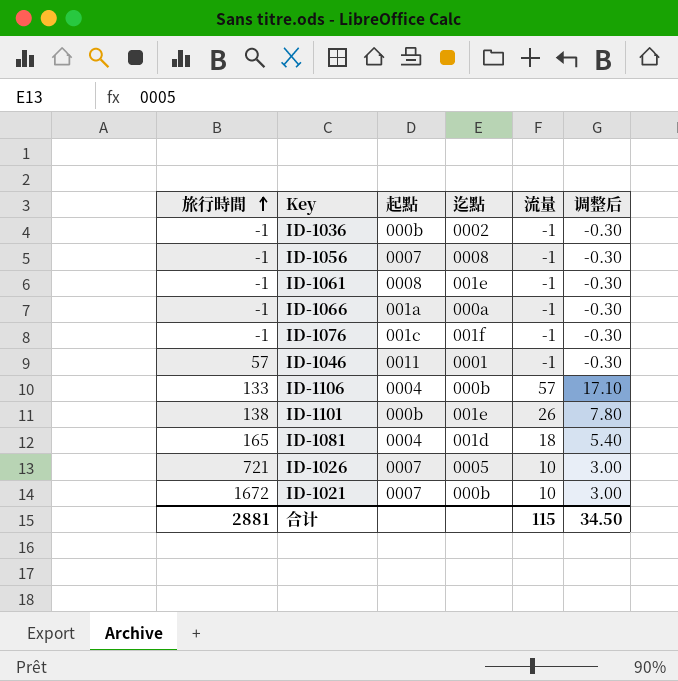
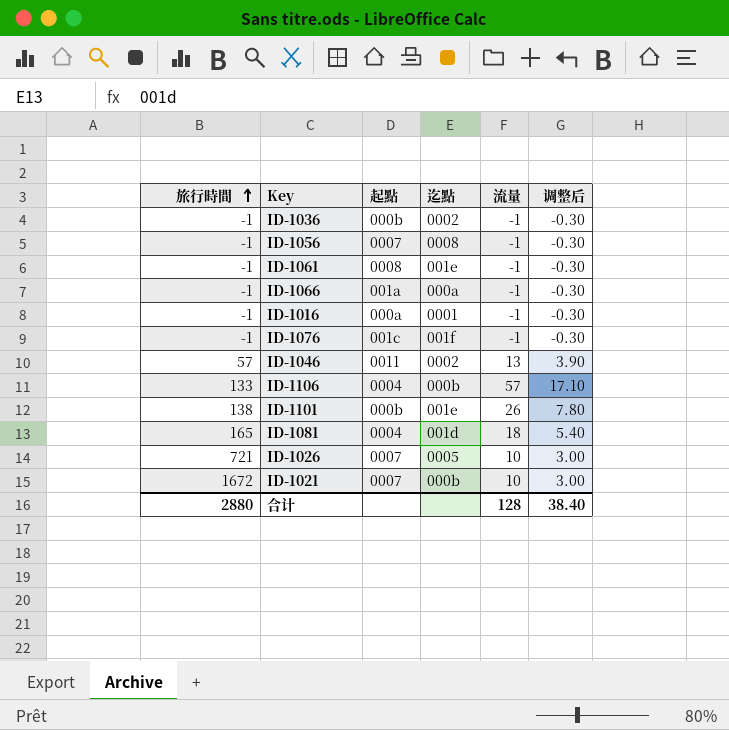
row ID-1016: none -> -1 | 000a | 0001 | -1 | -0.30
ID-1046 | 迄點: 0001 -> 0002
ID-1046 | 流量: -1 -> 13
ID-1046 | 调整后: -0.30 -> 3.90
合计 | 旅行時間: 2881 -> 2880
合计 | 流量: 115 -> 128
合计 | 调整后: 34.50 -> 38.40

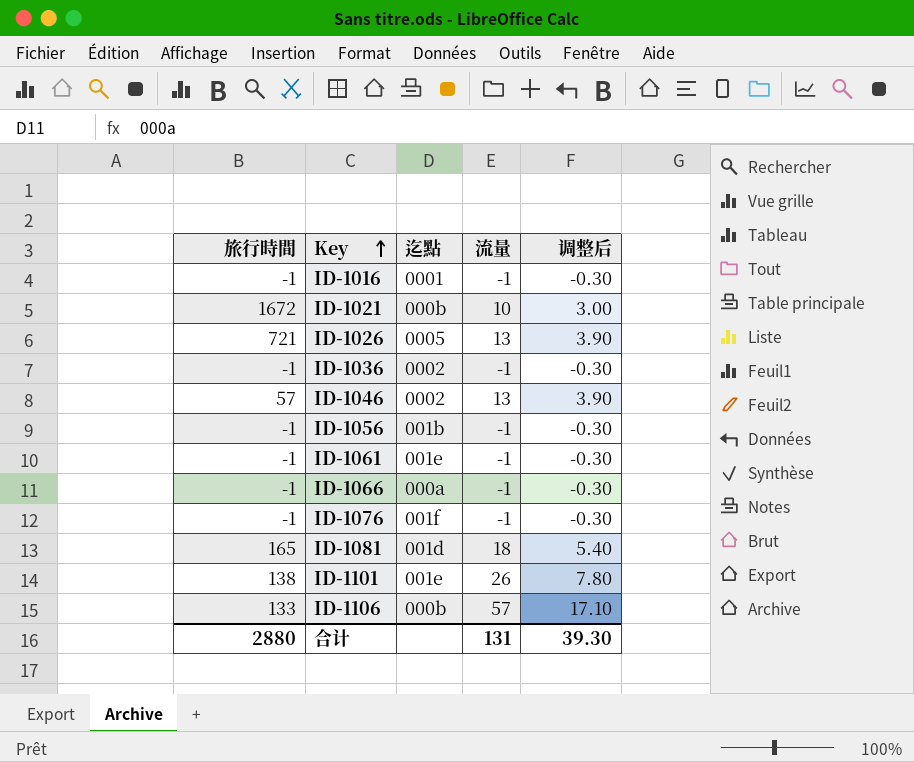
row order: 旅行時間 ascending -> Key ascending
column 起點 | position: 3 -> none
ID-1026 | 流量: 10 -> 13
ID-1026 | 调整后: 3.00 -> 3.90
ID-1056 | 迄點: 0008 -> 001b
合计 | 流量: 128 -> 131
合计 | 调整后: 38.40 -> 39.30

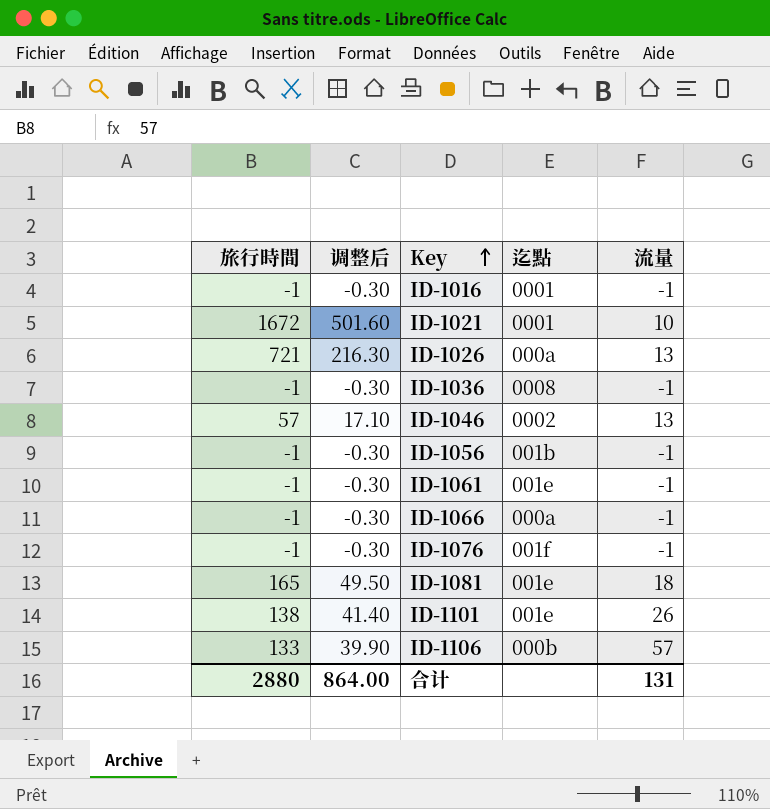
column 调整后 | formula: [流量] * 0.3 -> [旅行時間] * 0.3
column 调整后 | position: 5 -> 2
ID-1021 | 迄點: 000b -> 0001
ID-1026 | 迄點: 0005 -> 000a
ID-1036 | 迄點: 0002 -> 0008
ID-1081 | 迄點: 001d -> 001e
合计 | 调整后: 39.30 -> 864.00

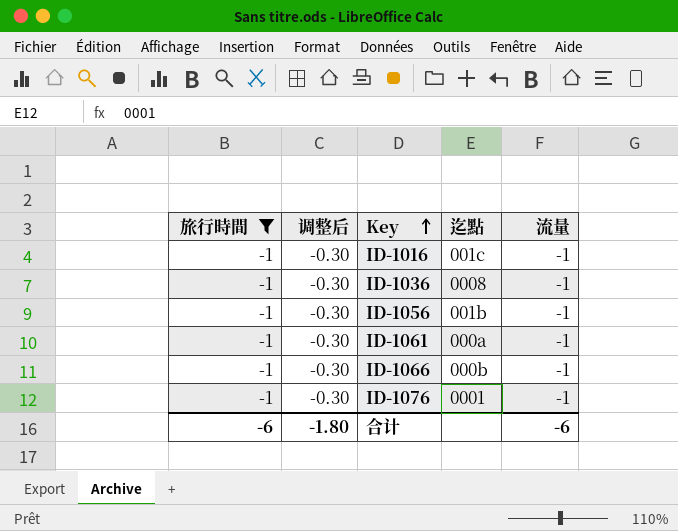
filter: none -> 旅行時間 = -1
ID-1016 | 迄點: 0001 -> 001c
ID-1061 | 迄點: 001e -> 000a
ID-1066 | 迄點: 000a -> 000b
ID-1076 | 迄點: 001f -> 0001
合计 | 旅行時間: 2880 -> -6
合计 | 调整后: 864.00 -> -1.80
合计 | 流量: 131 -> -6

